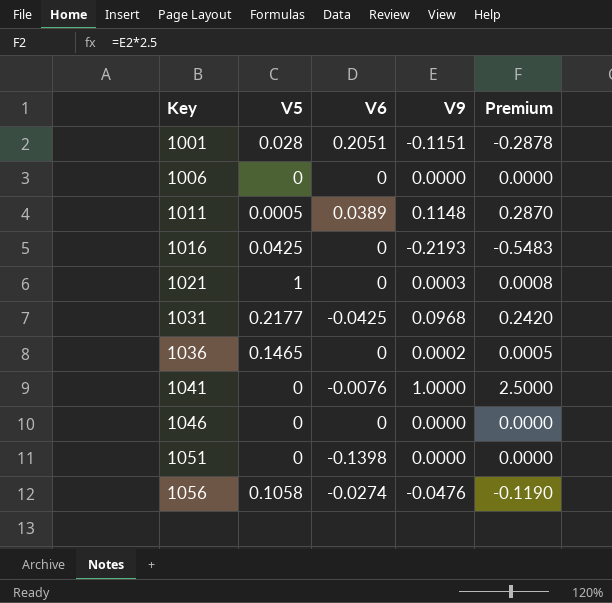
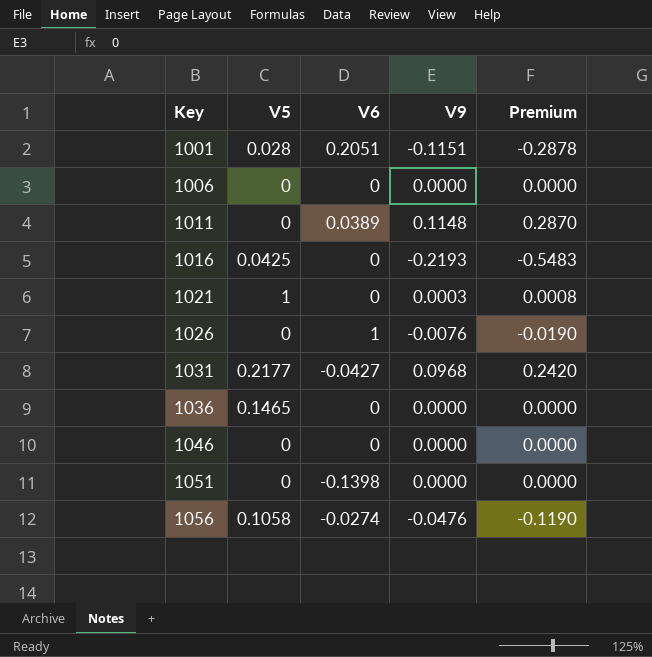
row 1041: 0 | -0.0076 | 1.0000 | 2.5000 -> none
1011 | V5: 0.0005 -> 0
row 1026: none -> 0 | 1 | -0.0076 | -0.0190
1031 | V6: -0.0425 -> -0.0427
1036 | V9: 0.0002 -> 0.0000
1036 | Premium: 0.0005 -> 0.0000

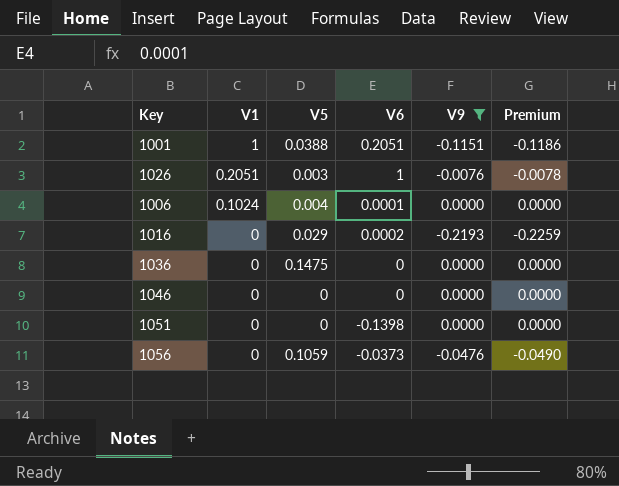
filter: none -> V9 <= 0.0000
row order: Key ascending -> V1 descending
column V1 | position: none -> 2
column Premium | formula: [V9] * 2.5 -> [V9] * 1.03
1001 | V5: 0.028 -> 0.0388
1026 | V5: 0 -> 0.003
1006 | V5: 0 -> 0.004
1006 | V6: 0 -> 0.0001
1016 | V5: 0.0425 -> 0.029
1016 | V6: 0 -> 0.0002
1036 | V5: 0.1465 -> 0.1475
1056 | V5: 0.1058 -> 0.1059
1056 | V6: -0.0274 -> -0.0373

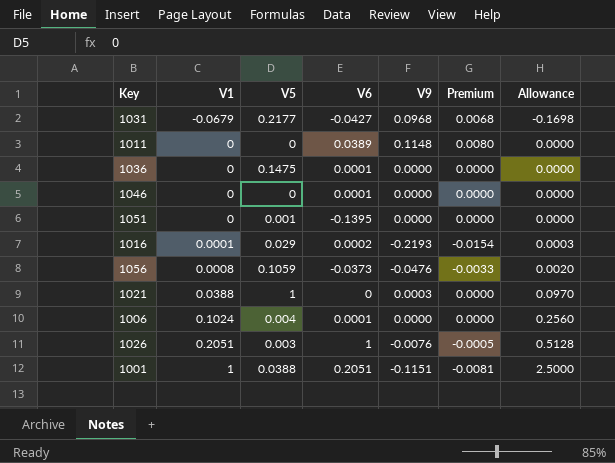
filter: V9 <= 0.0000 -> none
row order: V1 descending -> V1 ascending
column Premium | formula: [V9] * 1.03 -> [V9] * 0.07
column Allowance | formula: none -> [V1] * 2.5
1036 | V6: 0 -> 0.0001
1046 | V6: 0 -> 0.0001
1051 | V5: 0 -> 0.001
1051 | V6: -0.1398 -> -0.1395
1016 | V1: 0 -> 0.0001
1056 | V1: 0 -> 0.0008

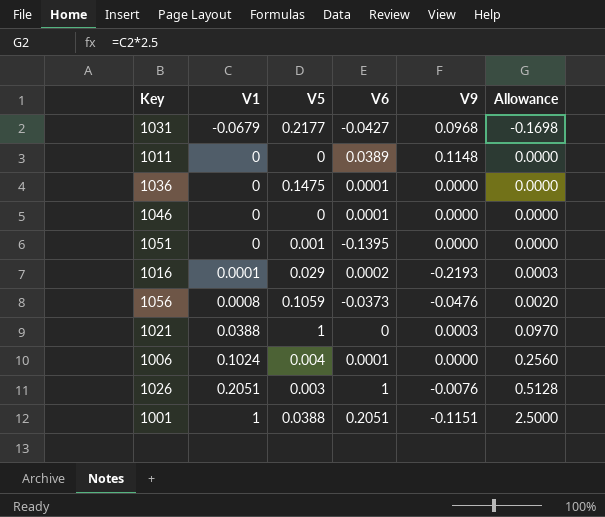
column Premium | formula: [V9] * 0.07 -> none

